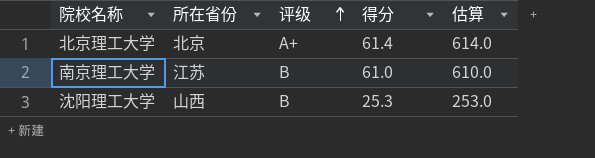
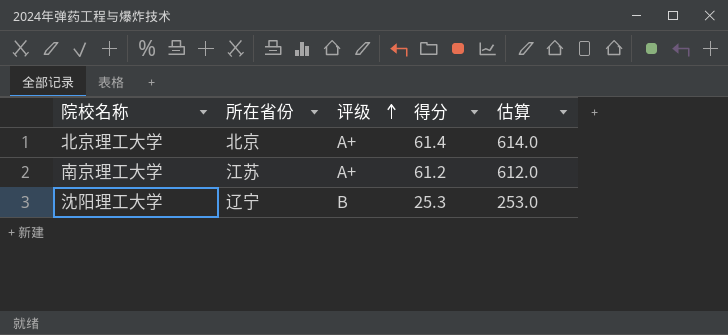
南京理工大学 | 评级: B -> A+
南京理工大学 | 得分: 61.0 -> 61.2
南京理工大学 | 估算: 610.0 -> 612.0
沈阳理工大学 | 所在省份: 山西 -> 辽宁

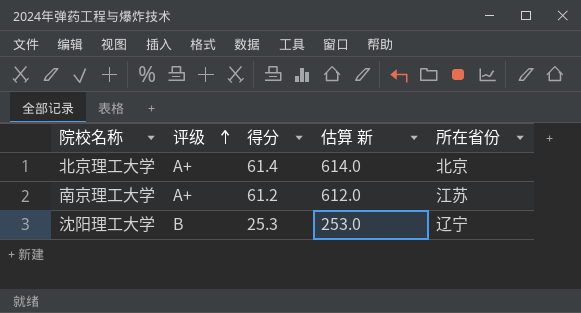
column name: 估算 -> 估算 新
column 所在省份 | position: 2 -> 5

